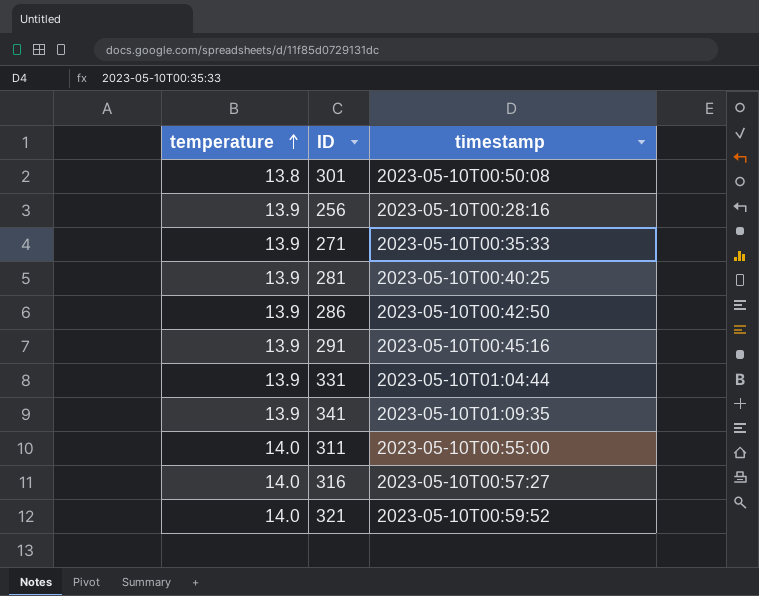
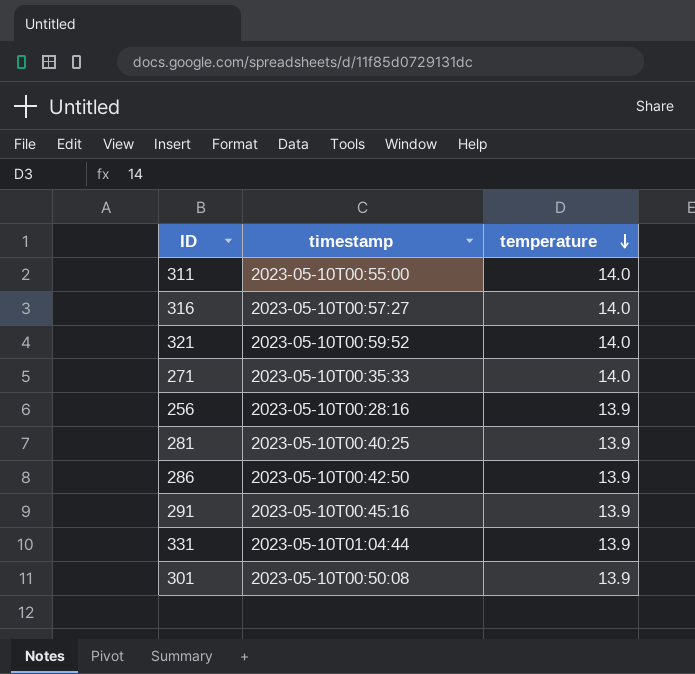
row order: temperature ascending -> temperature descending
column temperature | position: 1 -> 3
row 341: 13.9 | 2023-05-10T01:09:35 -> none
271 | temperature: 13.9 -> 14.0
301 | temperature: 13.8 -> 13.9

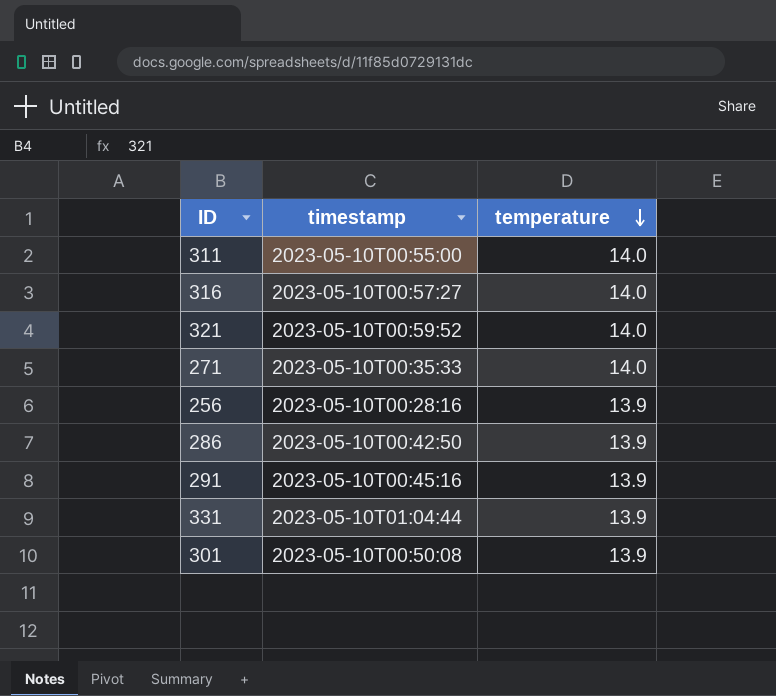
row 281: 2023-05-10T00:40:25 | 13.9 -> none

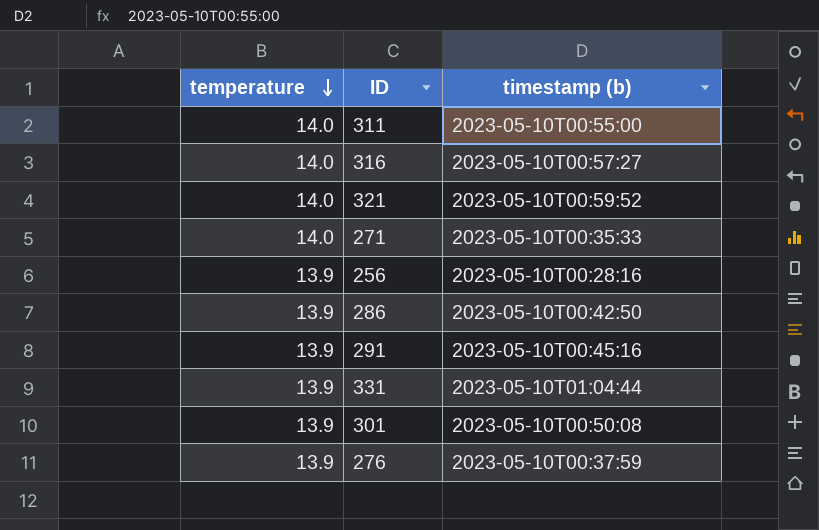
column temperature | position: 3 -> 1
column name: timestamp -> timestamp (b)
row 276: none -> 13.9 | 2023-05-10T00:37:59

